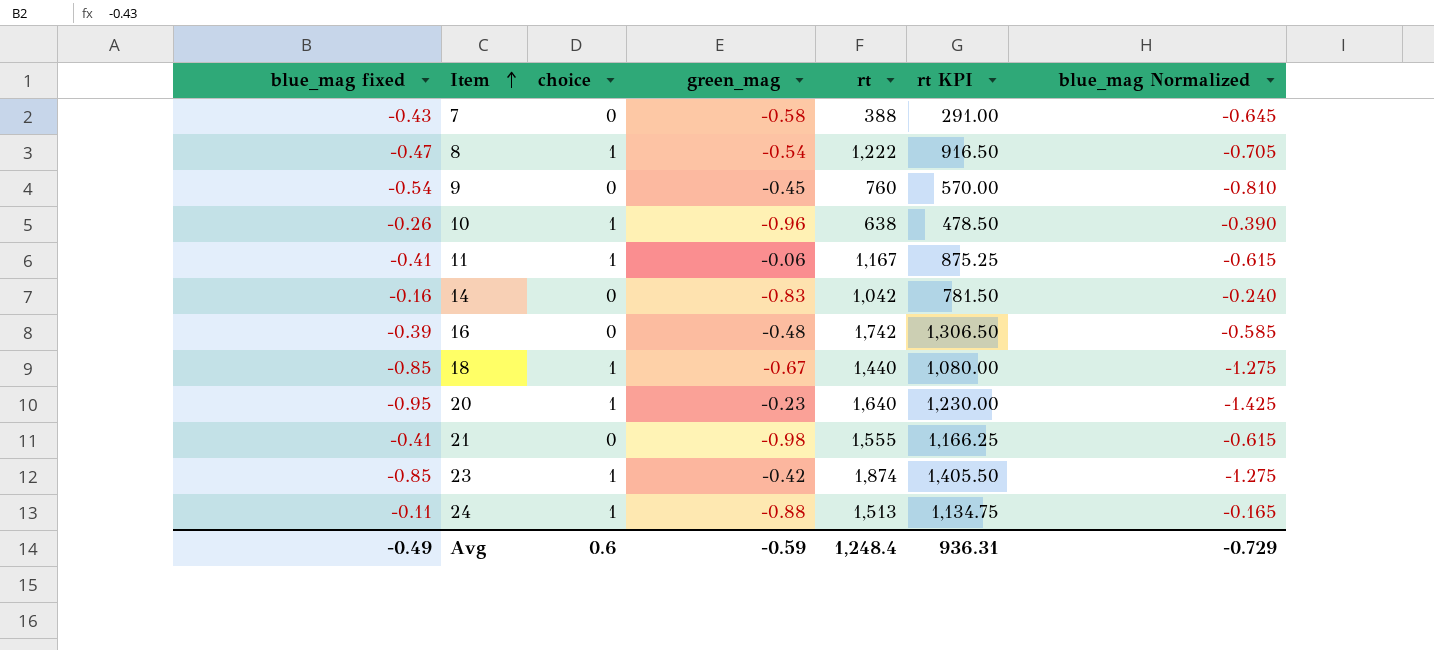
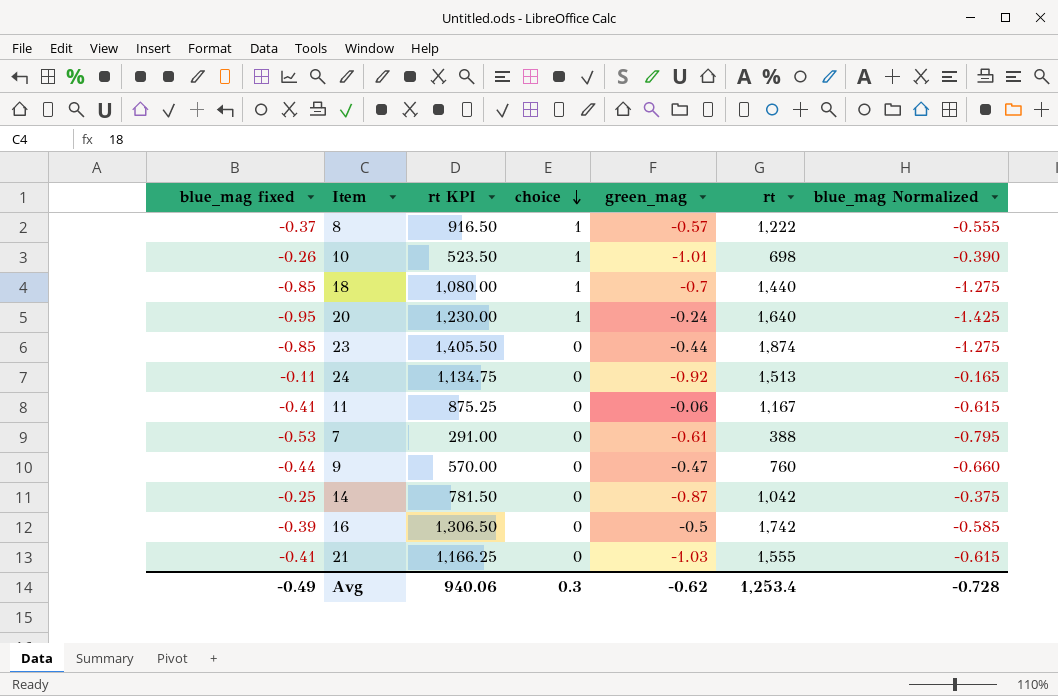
row order: Item ascending -> choice descending
column rt KPI | position: 6 -> 3
8 | blue_mag fixed: -0.47 -> -0.37
8 | green_mag: -0.54 -> -0.57
8 | blue_mag Normalized: -0.705 -> -0.555
10 | rt KPI: 478.50 -> 523.50
10 | green_mag: -0.96 -> -1.01
10 | rt: 638 -> 698
18 | green_mag: -0.67 -> -0.7
20 | green_mag: -0.23 -> -0.24
23 | choice: 1 -> 0
23 | green_mag: -0.42 -> -0.44
24 | choice: 1 -> 0
24 | green_mag: -0.88 -> -0.92
11 | choice: 1 -> 0
7 | blue_mag fixed: -0.43 -> -0.53
7 | green_mag: -0.58 -> -0.61
7 | blue_mag Normalized: -0.645 -> -0.795
9 | blue_mag fixed: -0.54 -> -0.44
9 | green_mag: -0.45 -> -0.47
9 | blue_mag Normalized: -0.810 -> -0.660
14 | blue_mag fixed: -0.16 -> -0.25
14 | green_mag: -0.83 -> -0.87
14 | blue_mag Normalized: -0.240 -> -0.375
16 | green_mag: -0.48 -> -0.5
21 | green_mag: -0.98 -> -1.03
Avg | rt KPI: 936.31 -> 940.06
Avg | choice: 0.6 -> 0.3
Avg | green_mag: -0.59 -> -0.62
Avg | rt: 1,248.4 -> 1,253.4
Avg | blue_mag Normalized: -0.729 -> -0.728

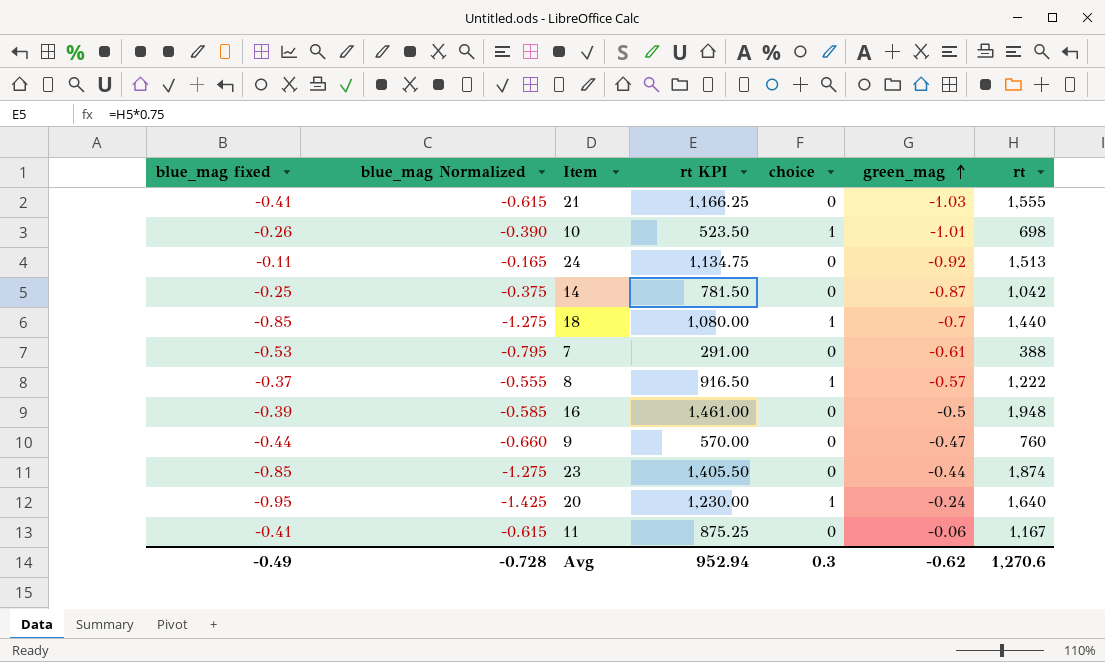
row order: choice descending -> green_mag ascending
column blue_mag Normalized | position: 7 -> 2
16 | rt KPI: 1,306.50 -> 1,461.00
16 | rt: 1,742 -> 1,948
Avg | rt KPI: 940.06 -> 952.94
Avg | rt: 1,253.4 -> 1,270.6

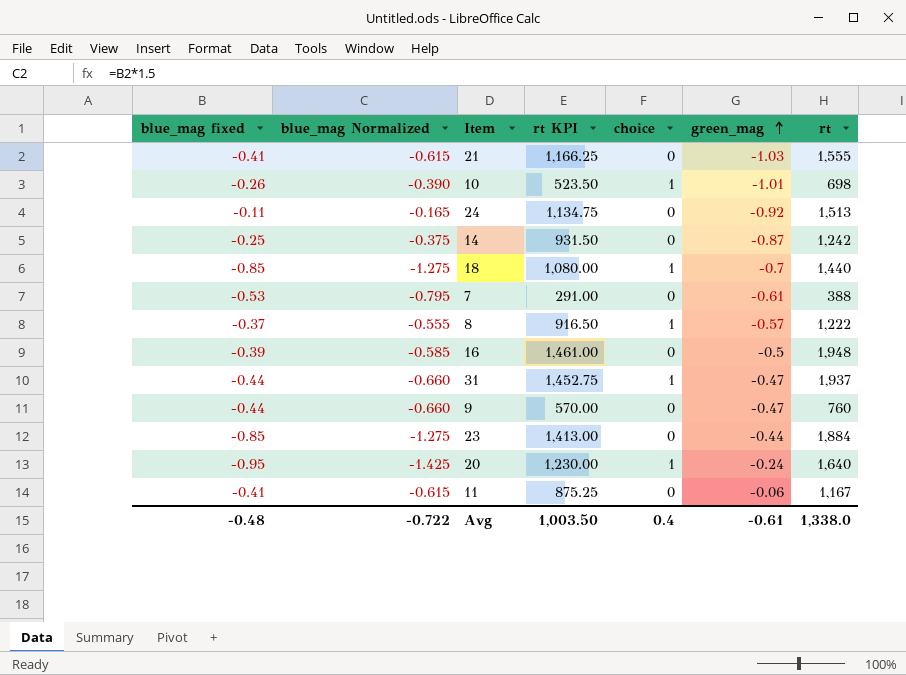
14 | rt KPI: 781.50 -> 931.50
14 | rt: 1,042 -> 1,242
row 31: none -> -0.44 | -0.660 | 1,452.75 | 1 | -0.47 | 1,937
23 | rt KPI: 1,405.50 -> 1,413.00
23 | rt: 1,874 -> 1,884
Avg | blue_mag fixed: -0.49 -> -0.48
Avg | blue_mag Normalized: -0.728 -> -0.722
Avg | rt KPI: 952.94 -> 1,003.50
Avg | choice: 0.3 -> 0.4
Avg | green_mag: -0.62 -> -0.61
Avg | rt: 1,270.6 -> 1,338.0

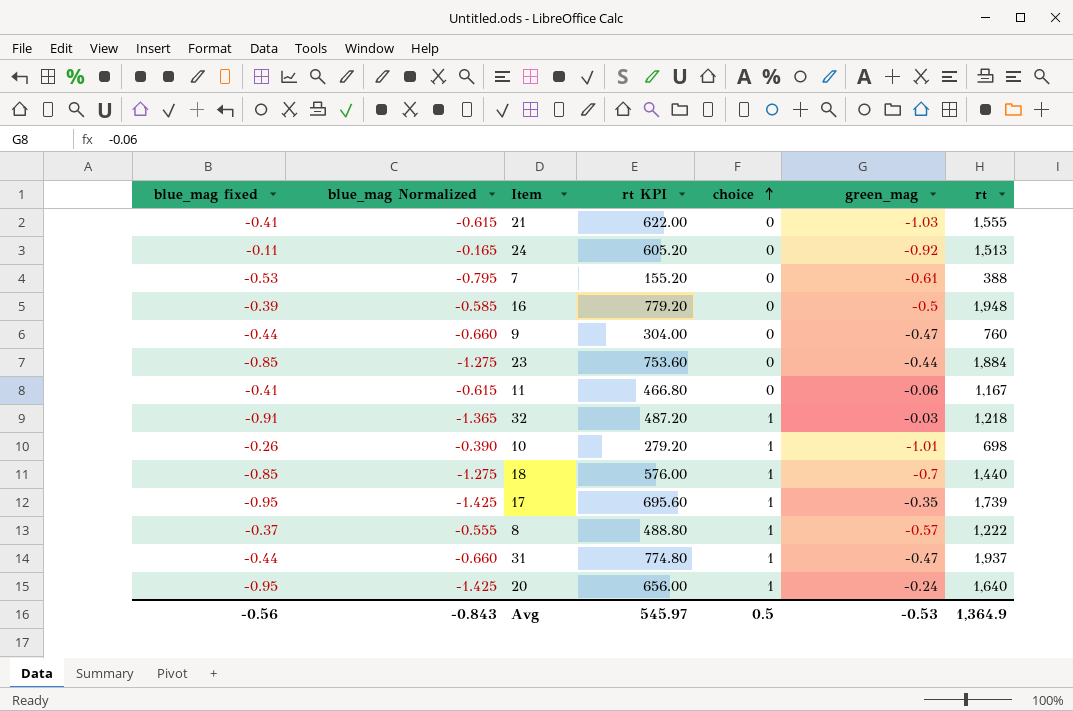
row order: green_mag ascending -> choice ascending
column rt KPI | formula: [rt] * 0.75 -> [rt] * 0.4
row 14: -0.25 | -0.375 | 931.50 | 0 | -0.87 | 1,242 -> none
row 32: none -> -0.91 | -1.365 | 487.20 | 1 | -0.03 | 1,218
row 17: none -> -0.95 | -1.425 | 695.60 | 1 | -0.35 | 1,739
Avg | blue_mag fixed: -0.48 -> -0.56
Avg | blue_mag Normalized: -0.722 -> -0.843
Avg | rt KPI: 1,003.50 -> 545.97
Avg | choice: 0.4 -> 0.5
Avg | green_mag: -0.61 -> -0.53
Avg | rt: 1,338.0 -> 1,364.9

